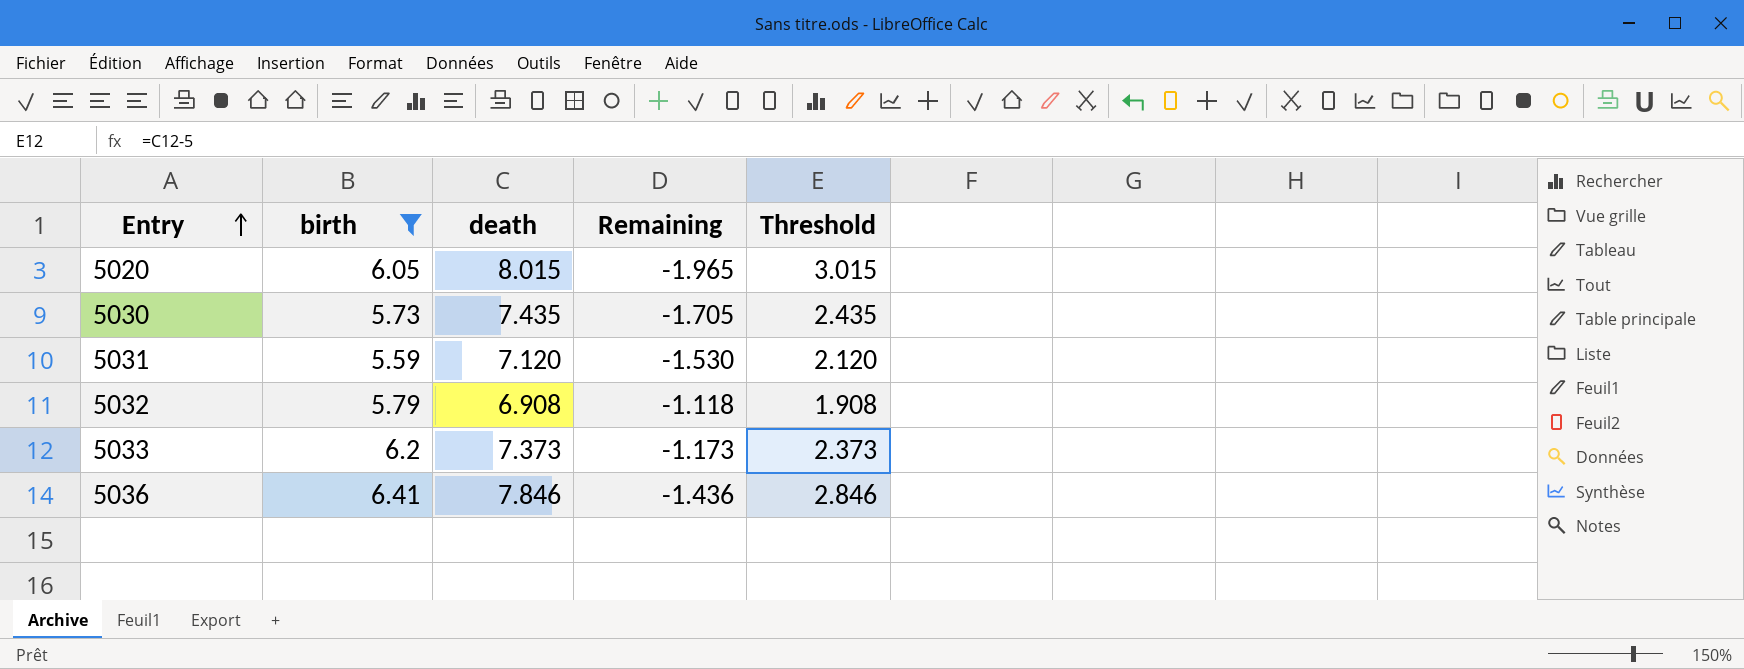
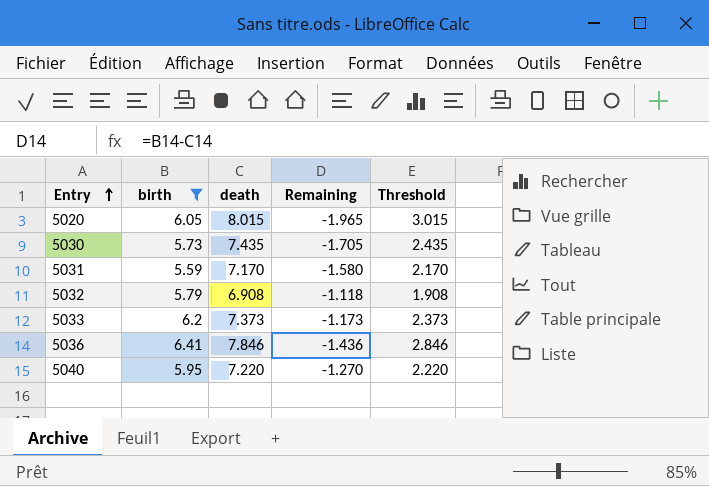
5031 | death: 7.120 -> 7.170
5031 | Remaining: -1.530 -> -1.580
5031 | Threshold: 2.120 -> 2.170
row 5040: none -> 5.95 | 7.220 | -1.270 | 2.220

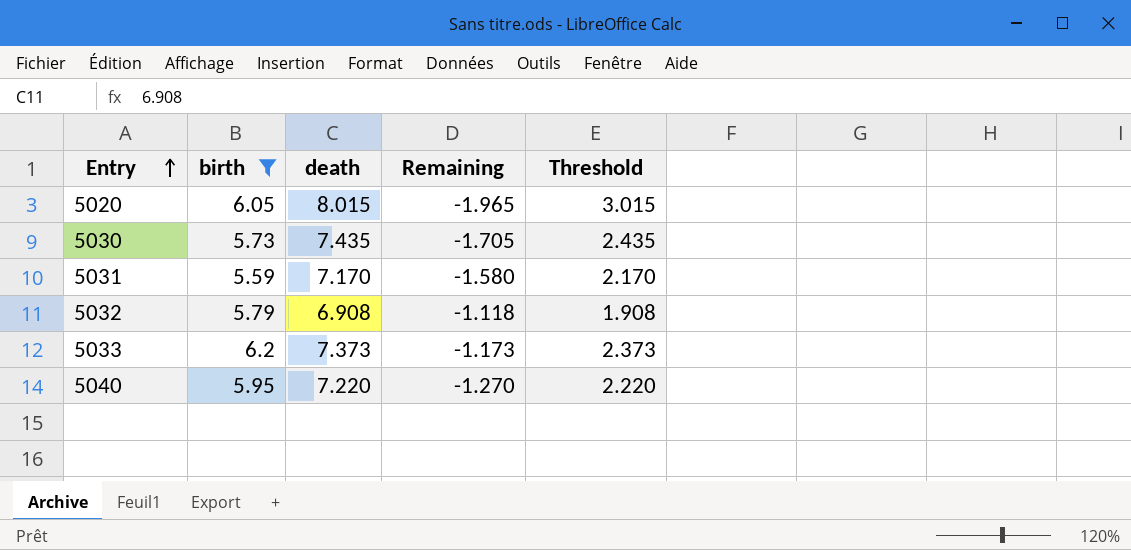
row 5036: 6.41 | 7.846 | -1.436 | 2.846 -> none

